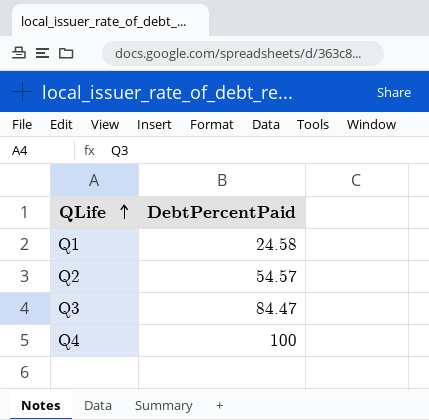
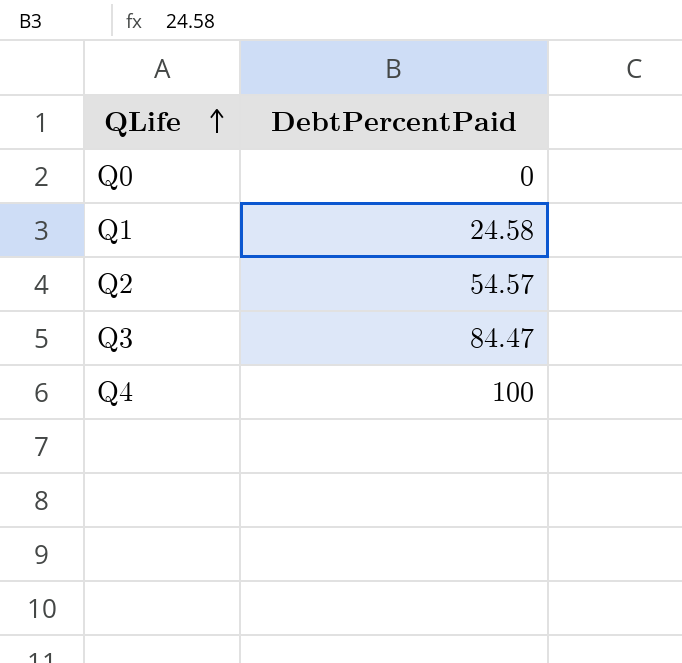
row Q0: none -> 0

